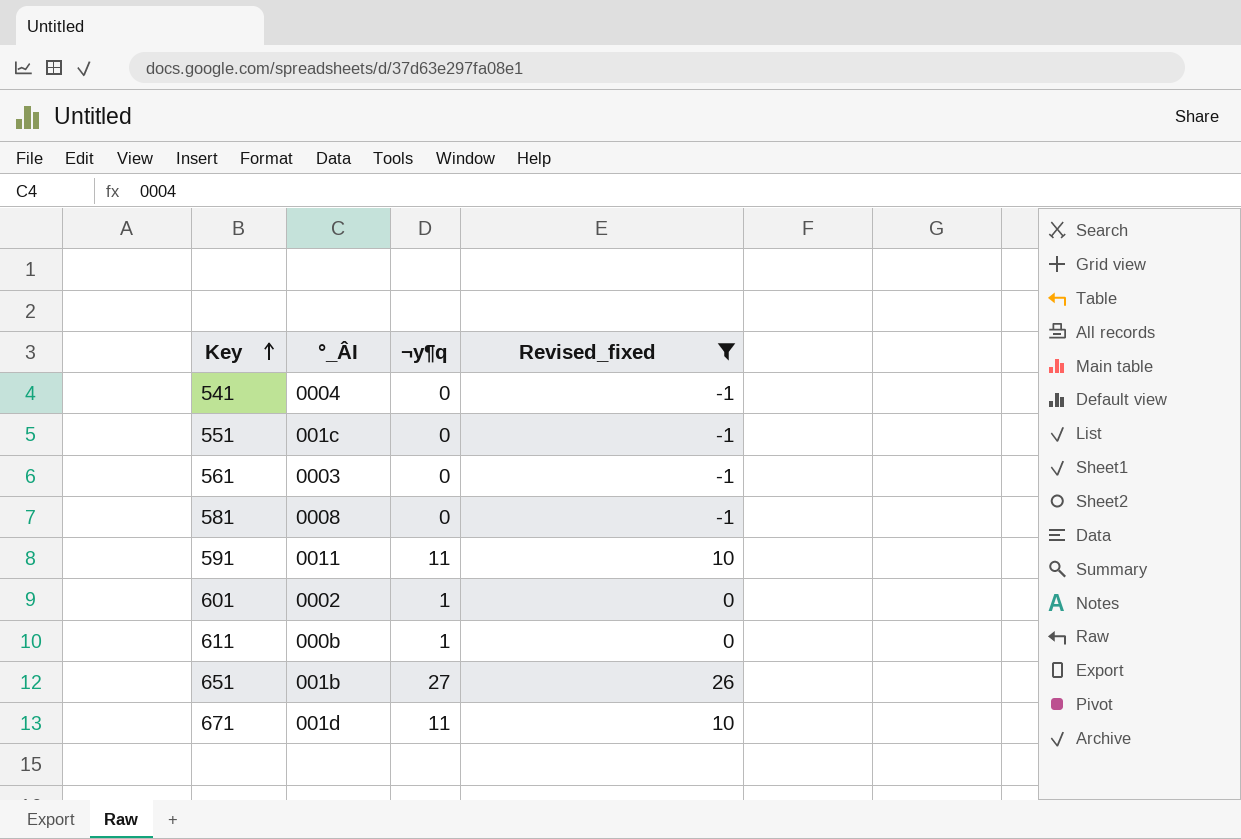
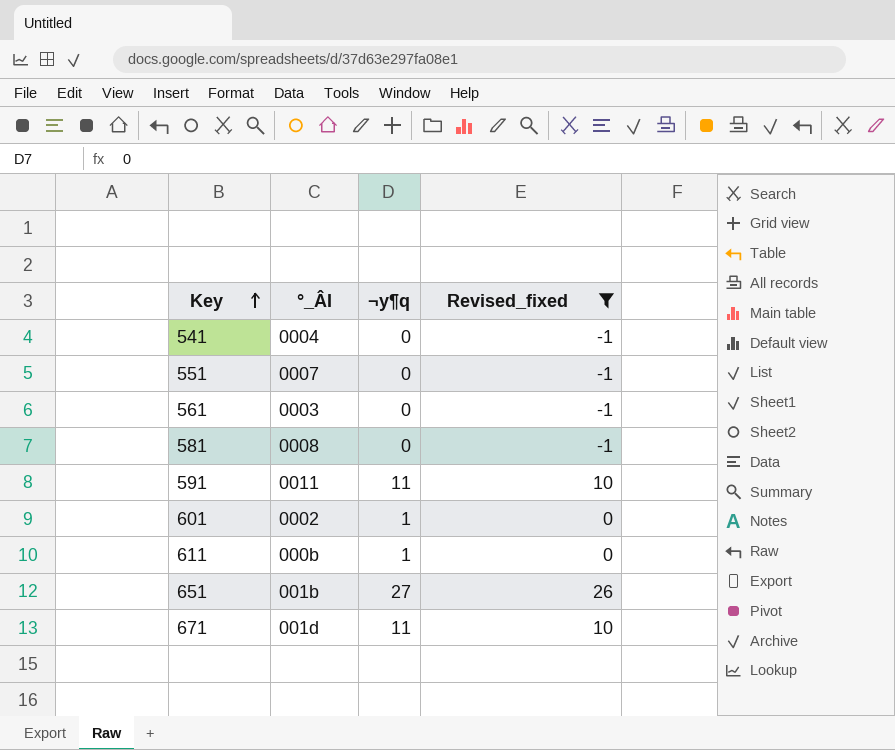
551 | °_ÂI: 001c -> 0007

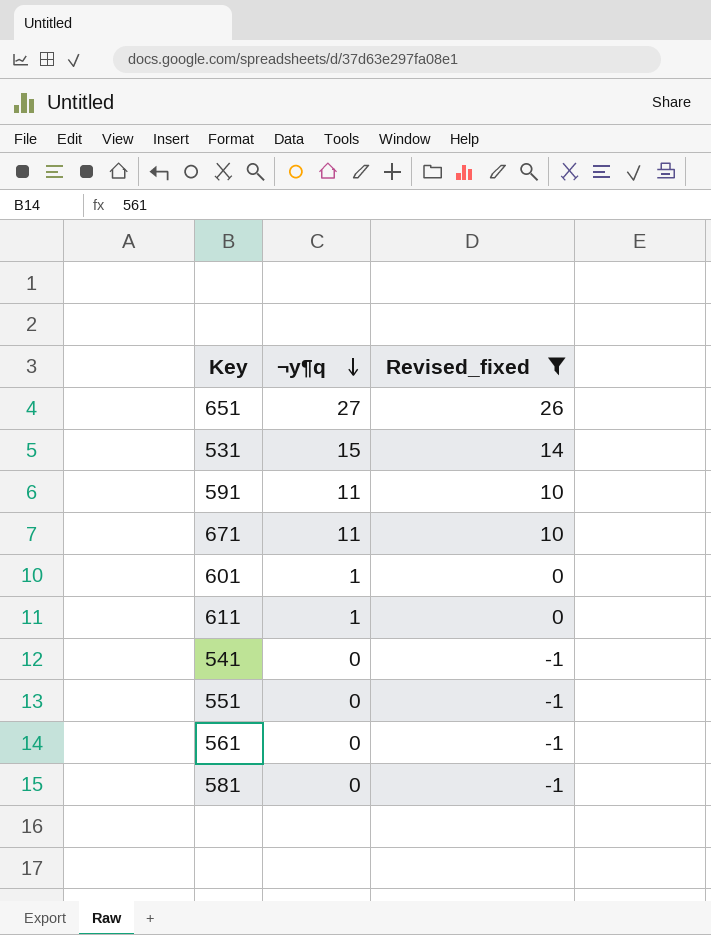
row order: Key ascending -> ¬y¶q descending
column °_ÂI | position: 2 -> none
row 531: none -> 15 | 14

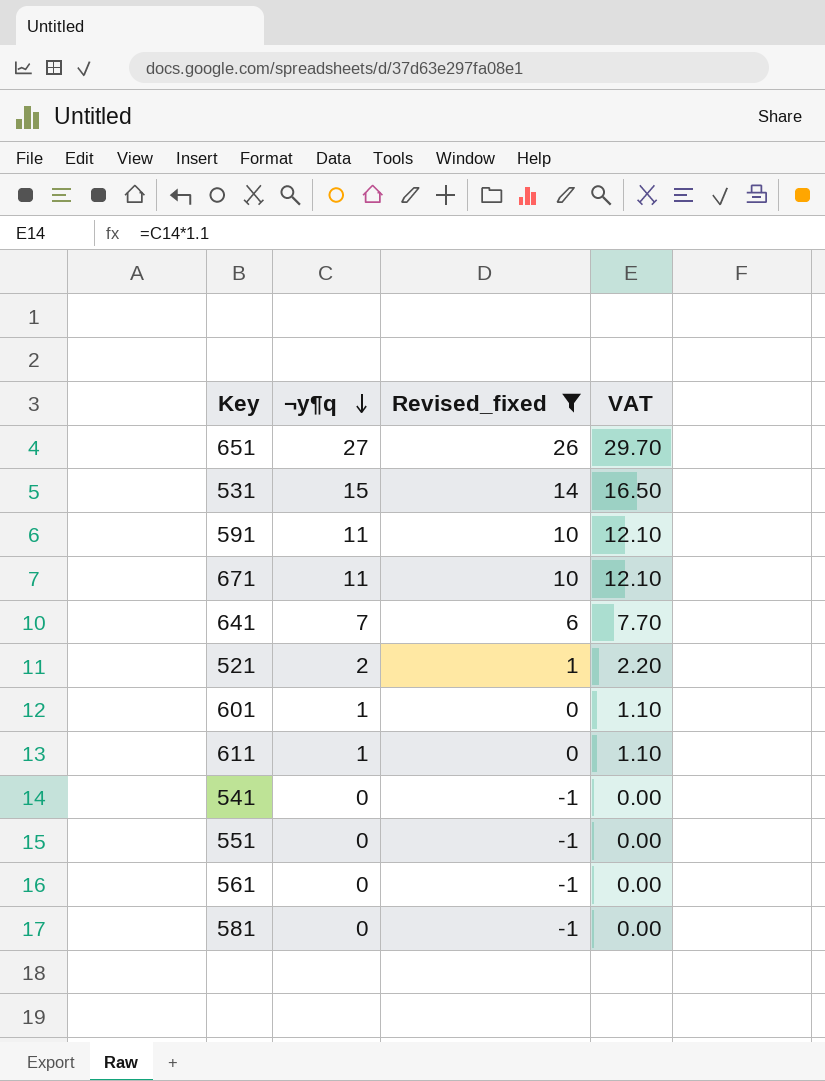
column VAT | formula: none -> [¬y¶q] * 1.1
row 641: none -> 7 | 6 | 7.70
row 521: none -> 2 | 1 | 2.20

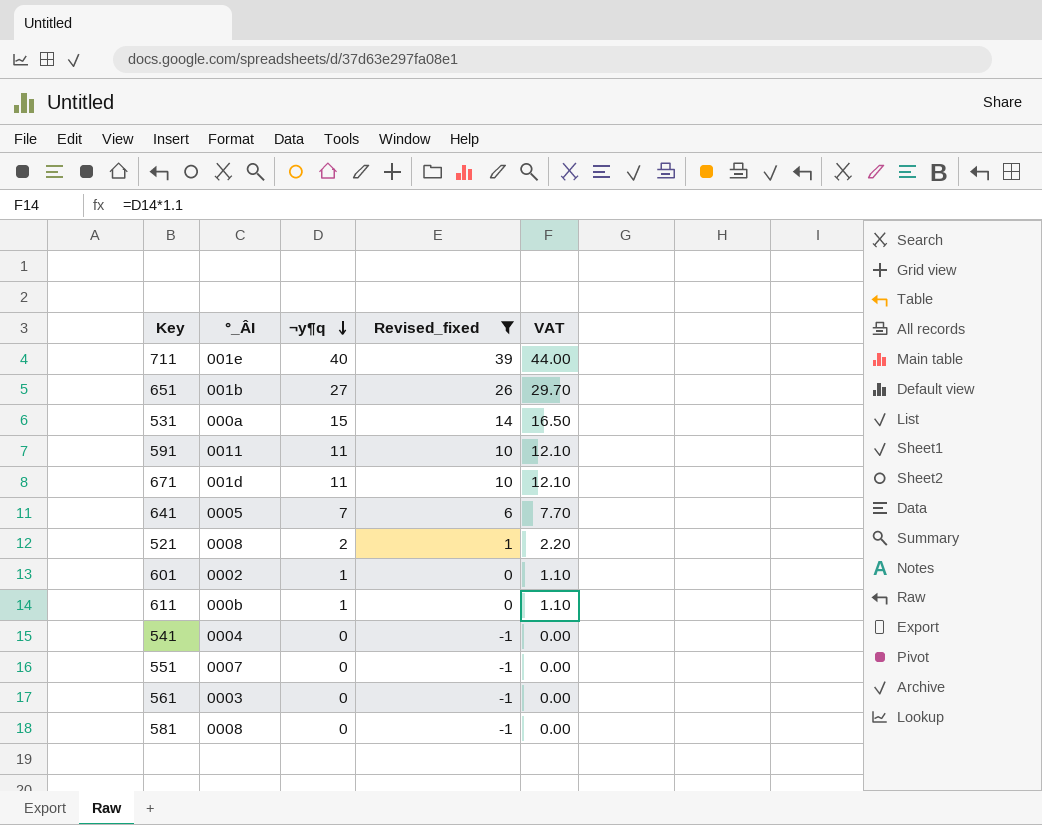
column °_ÂI | position: none -> 2
row 711: none -> 001e | 40 | 39 | 44.00

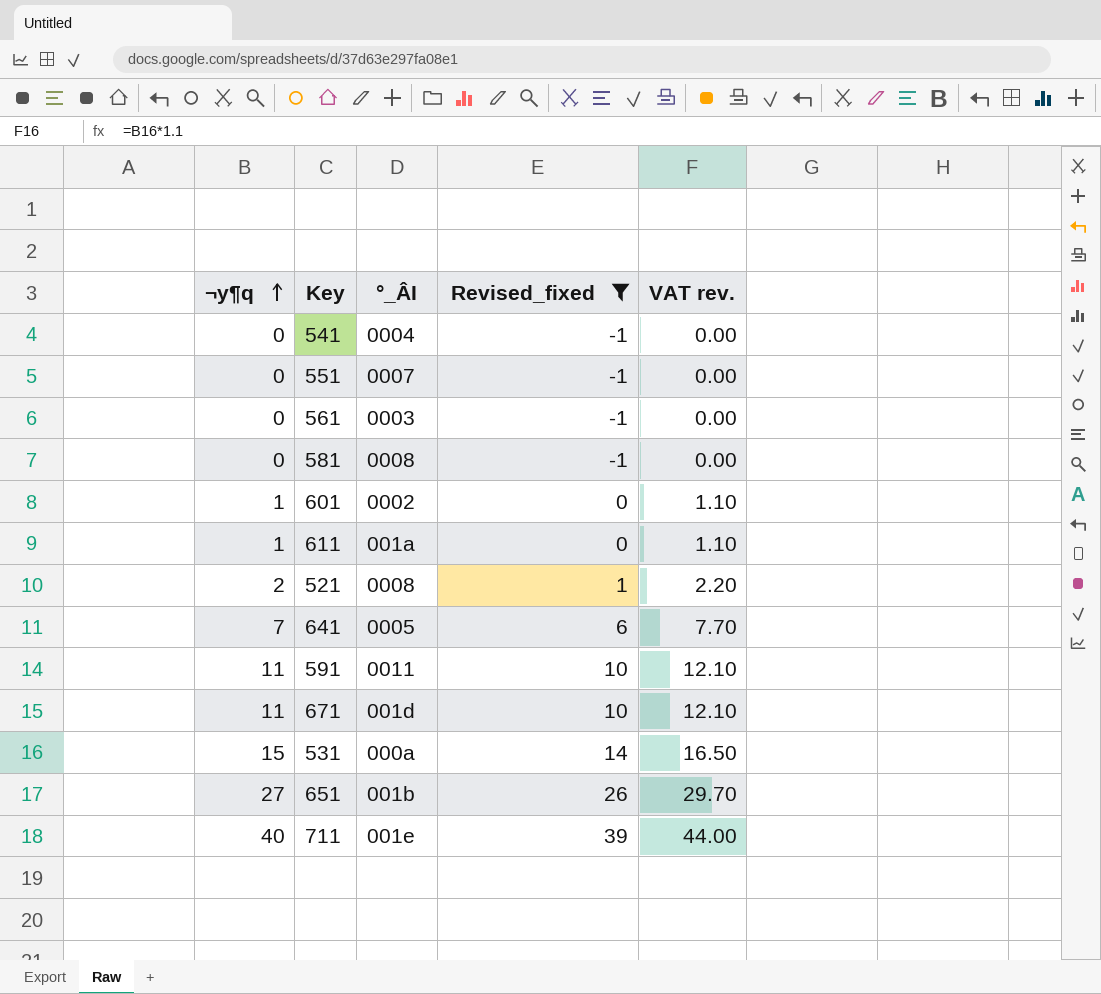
row order: ¬y¶q descending -> ¬y¶q ascending
column ¬y¶q | position: 3 -> 1
column name: VAT -> VAT rev.
611 | °_ÂI: 000b -> 001a

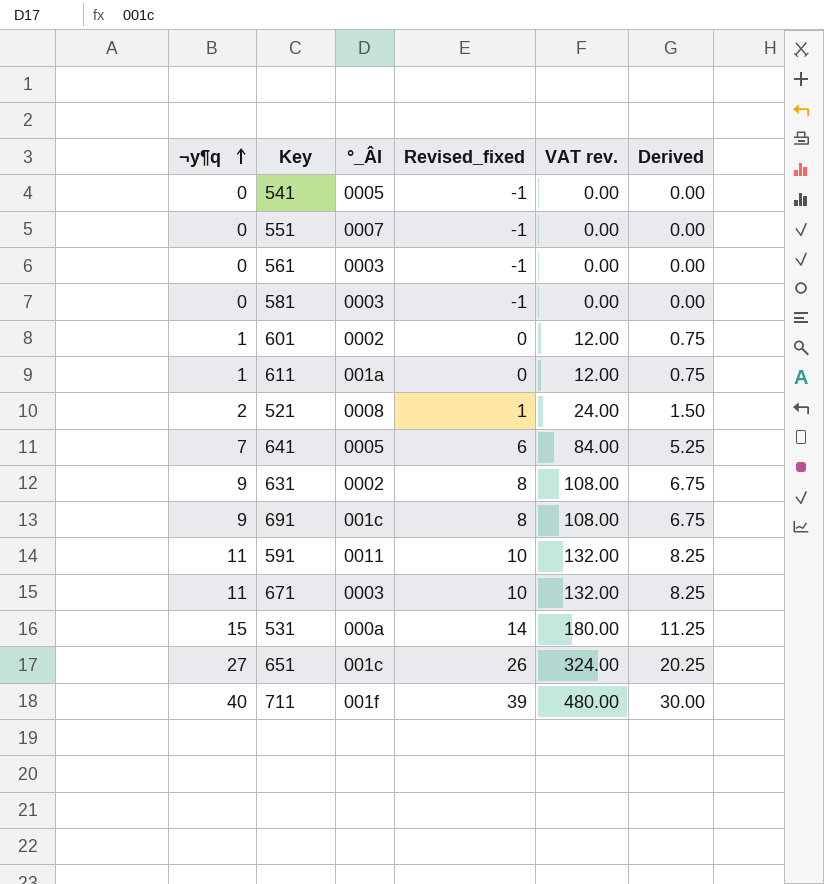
filter: Revised_fixed != 8 -> none
column VAT rev. | formula: [¬y¶q] * 1.1 -> [¬y¶q] * 12
column Derived | formula: none -> [¬y¶q] * 0.75
541 | °_ÂI: 0004 -> 0005
581 | °_ÂI: 0008 -> 0003
671 | °_ÂI: 001d -> 0003
651 | °_ÂI: 001b -> 001c
711 | °_ÂI: 001e -> 001f

